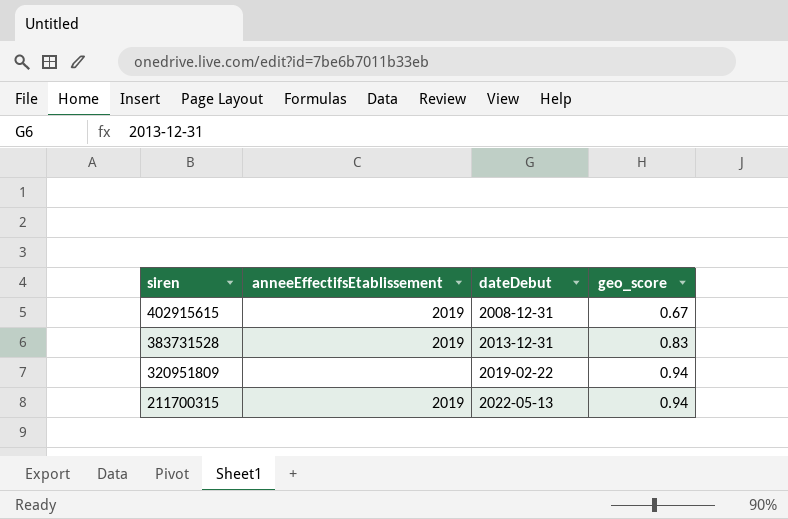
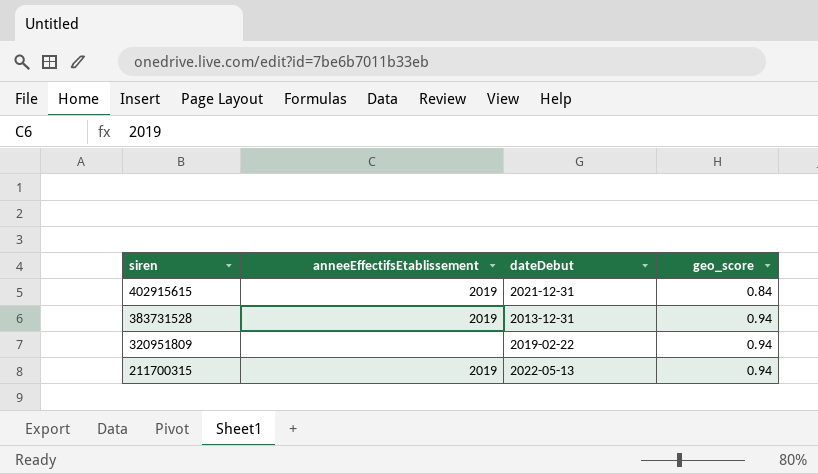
402915615 | dateDebut: 2008-12-31 -> 2021-12-31
402915615 | geo_score: 0.67 -> 0.84
383731528 | geo_score: 0.83 -> 0.94

